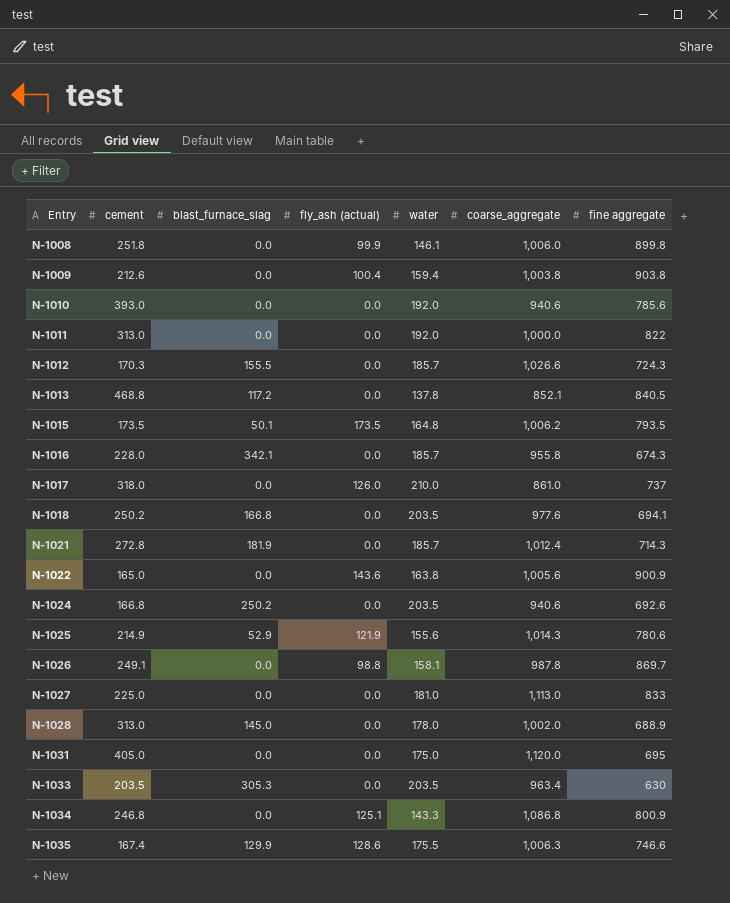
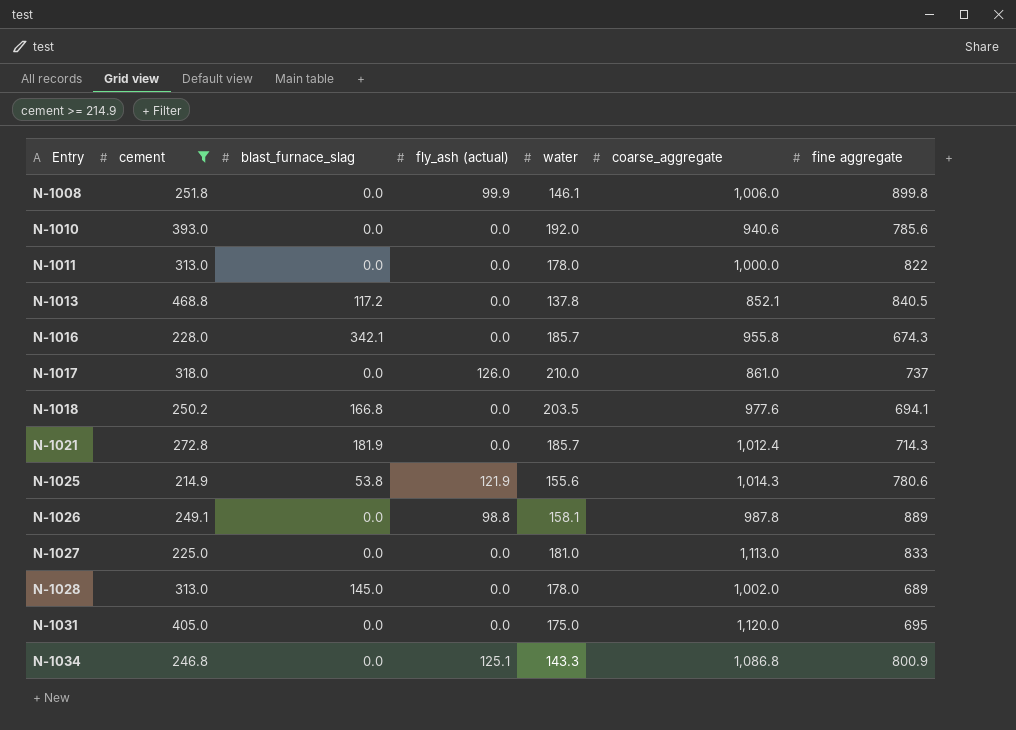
filter: none -> cement >= 214.9
N-1011 | water: 192.0 -> 178.0
N-1025 | blast_furnace_slag: 52.9 -> 53.8
N-1026 | fine aggregate: 869.7 -> 889
N-1028 | fine aggregate: 688.9 -> 689

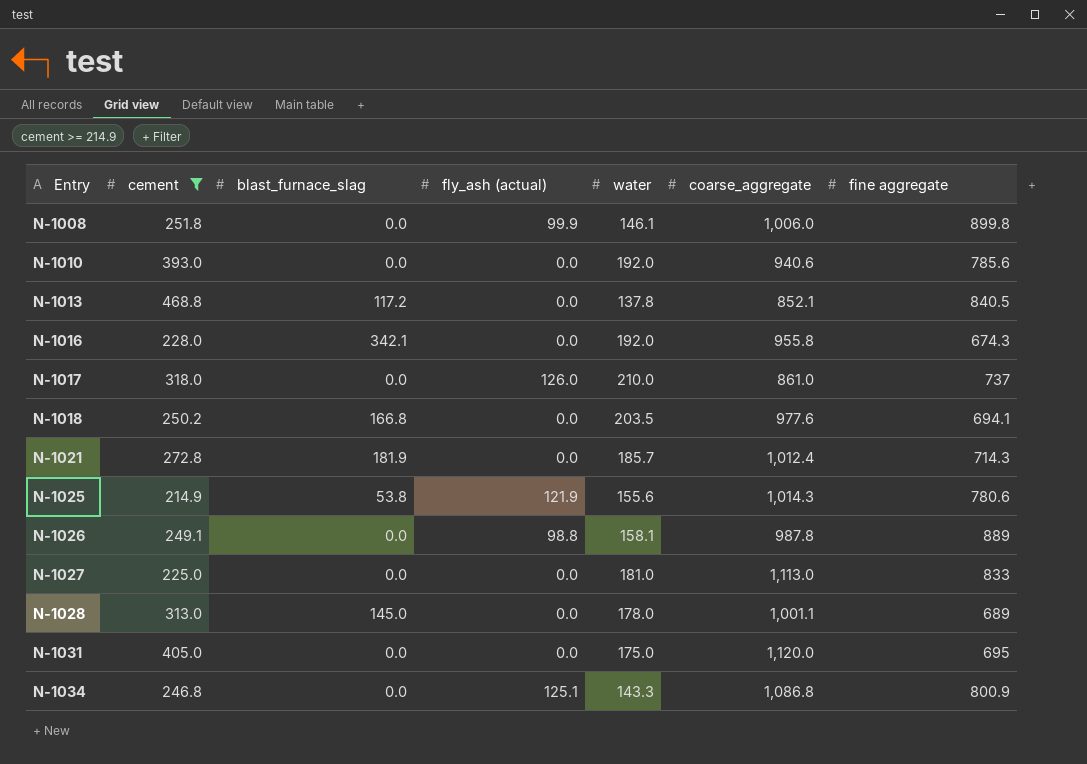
row N-1011: 313.0 | 0.0 | 0.0 | 178.0 | 1,000.0 | 822 -> none
N-1016 | water: 185.7 -> 192.0
N-1028 | coarse_aggregate: 1,002.0 -> 1,001.1

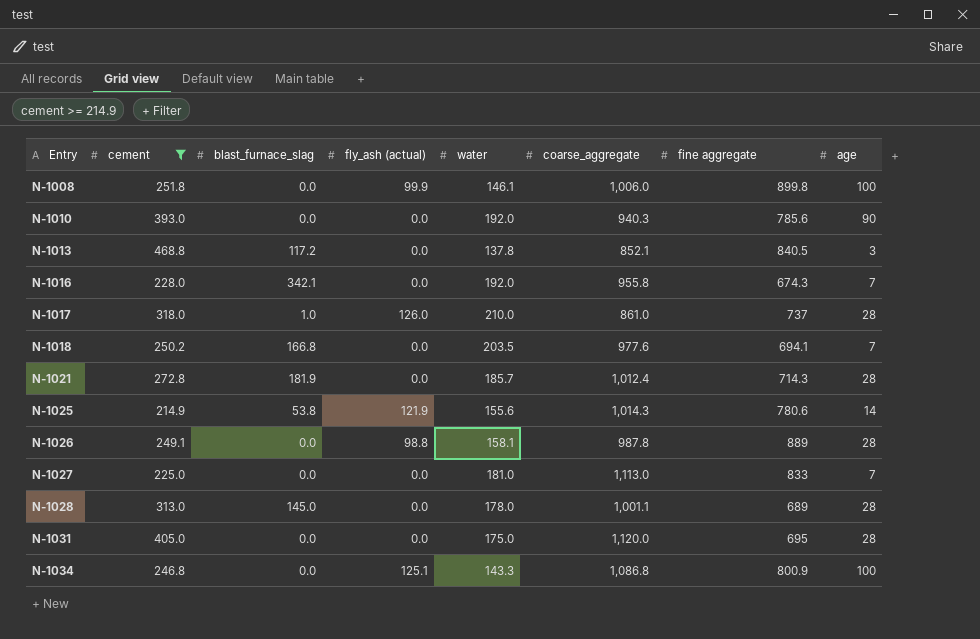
column age | position: none -> 8
N-1010 | coarse_aggregate: 940.6 -> 940.3
N-1017 | blast_furnace_slag: 0.0 -> 1.0

